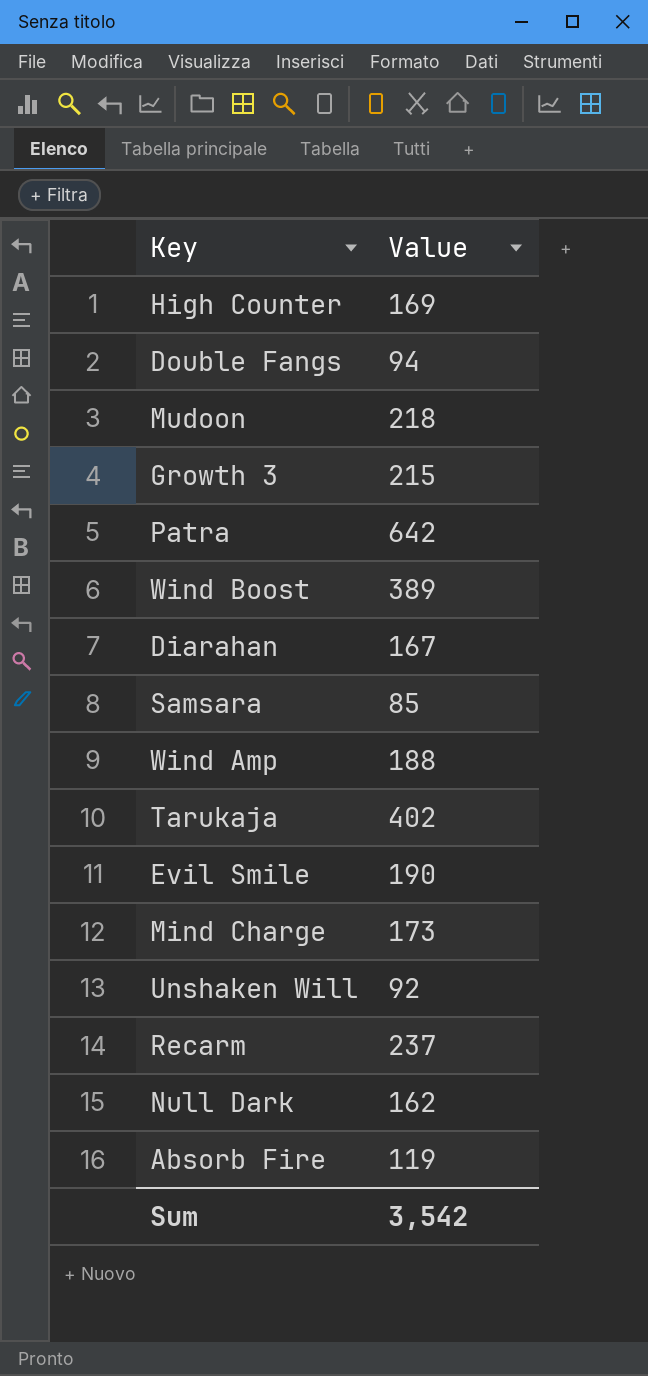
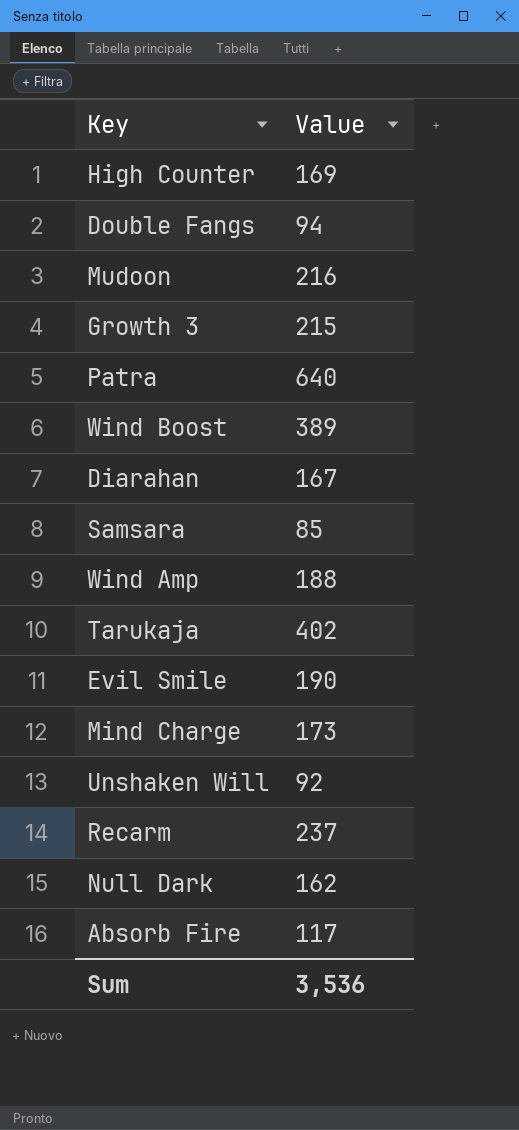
Mudoon | Value: 218 -> 216
Patra | Value: 642 -> 640
Absorb Fire | Value: 119 -> 117
Sum | Value: 3,542 -> 3,536

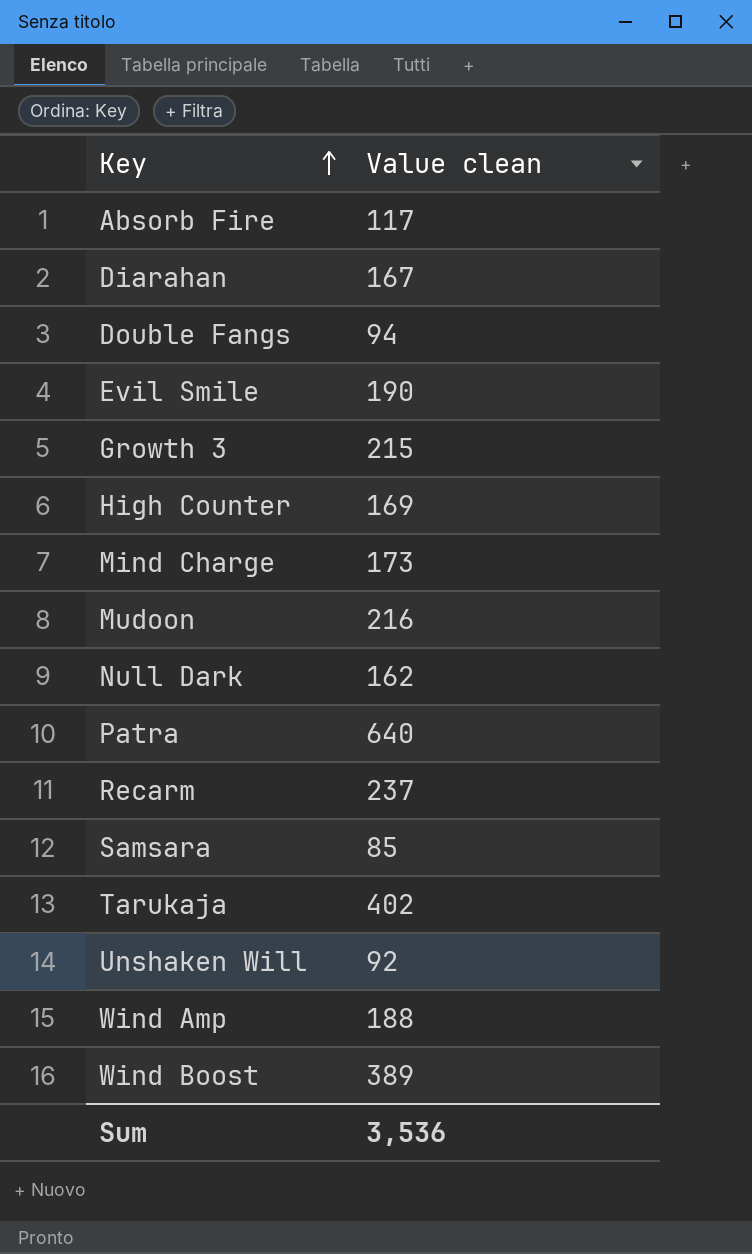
row order: none -> Key ascending
column name: Value -> Value clean

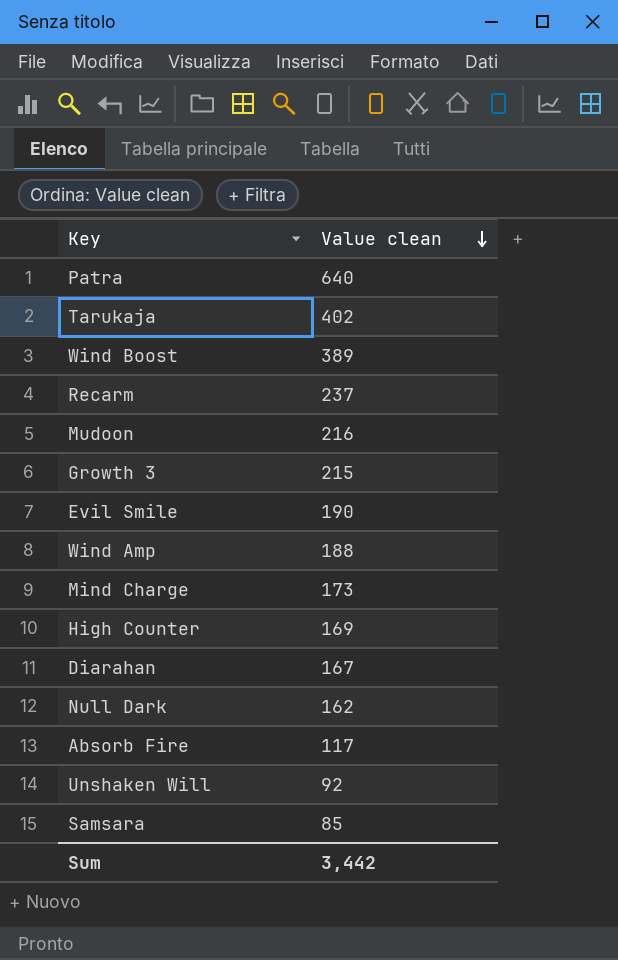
row order: Key ascending -> Value clean descending
row Double Fangs: 94 -> none
Sum | Value clean: 3,536 -> 3,442

